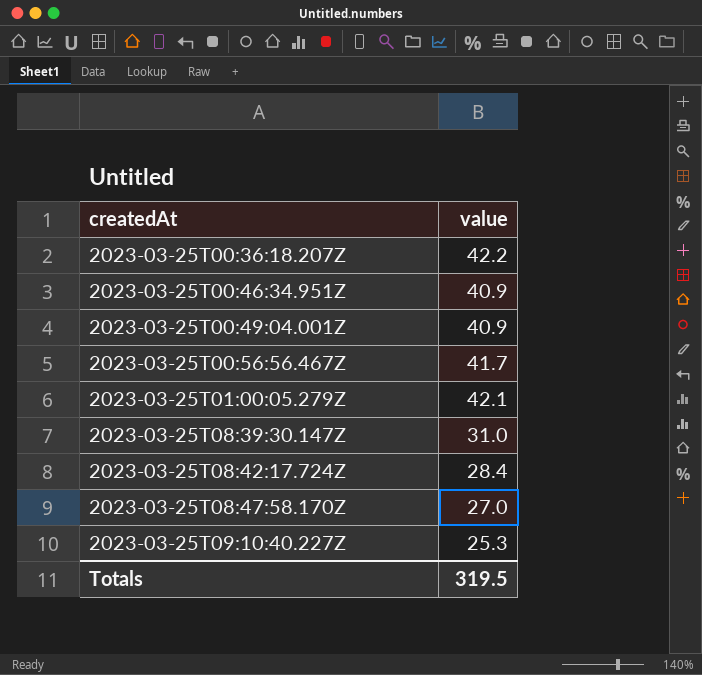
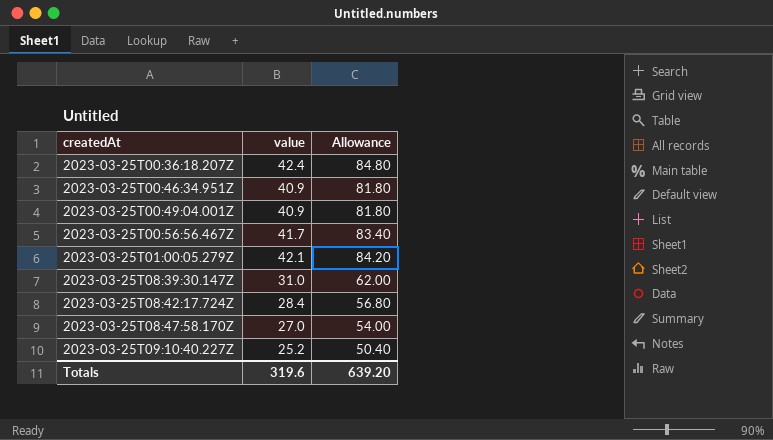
column Allowance | formula: none -> [value] * 2
2023-03-25T00:36:18.207Z | value: 42.2 -> 42.4
2023-03-25T09:10:40.227Z | value: 25.3 -> 25.2
Totals | value: 319.5 -> 319.6

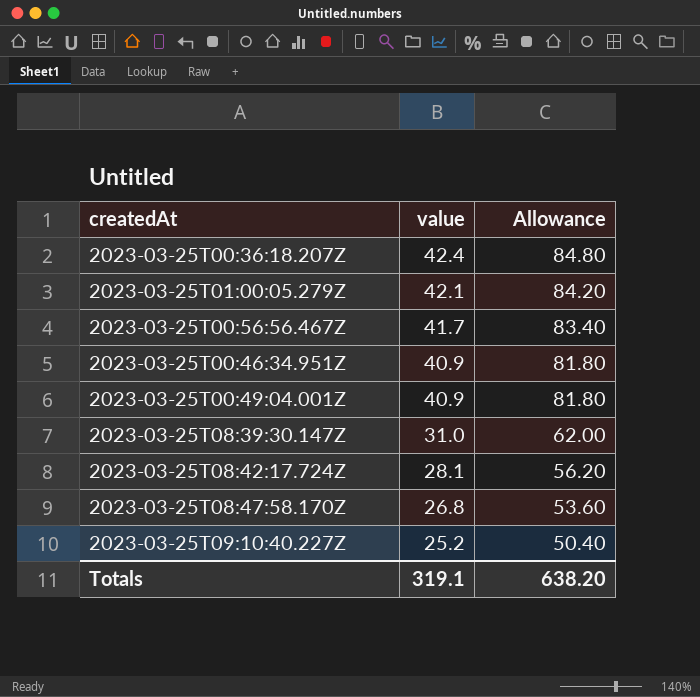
row order: createdAt ascending -> value descending
2023-03-25T08:42:17.724Z | value: 28.4 -> 28.1
2023-03-25T08:42:17.724Z | Allowance: 56.80 -> 56.20
2023-03-25T08:47:58.170Z | value: 27.0 -> 26.8
2023-03-25T08:47:58.170Z | Allowance: 54.00 -> 53.60
Totals | value: 319.6 -> 319.1
Totals | Allowance: 639.20 -> 638.20

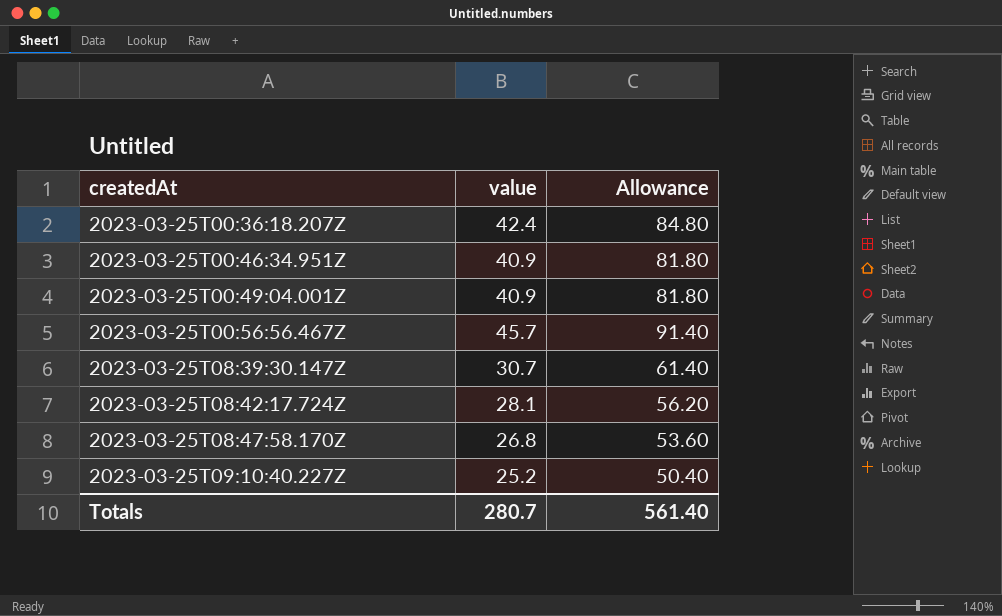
row order: value descending -> createdAt ascending
row 2023-03-25T01:00:05.279Z: 42.1 | 84.20 -> none
2023-03-25T00:56:56.467Z | value: 41.7 -> 45.7
2023-03-25T00:56:56.467Z | Allowance: 83.40 -> 91.40
2023-03-25T08:39:30.147Z | value: 31.0 -> 30.7
2023-03-25T08:39:30.147Z | Allowance: 62.00 -> 61.40
Totals | value: 319.1 -> 280.7
Totals | Allowance: 638.20 -> 561.40

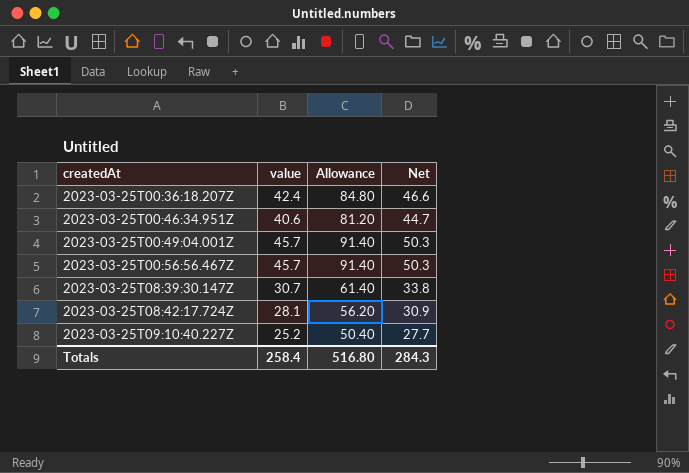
column Net | formula: none -> [value] * 1.1
row 2023-03-25T08:47:58.170Z: 26.8 | 53.60 -> none
2023-03-25T00:46:34.951Z | value: 40.9 -> 40.6
2023-03-25T00:46:34.951Z | Allowance: 81.80 -> 81.20
2023-03-25T00:49:04.001Z | value: 40.9 -> 45.7
2023-03-25T00:49:04.001Z | Allowance: 81.80 -> 91.40
Totals | value: 280.7 -> 258.4
Totals | Allowance: 561.40 -> 516.80

